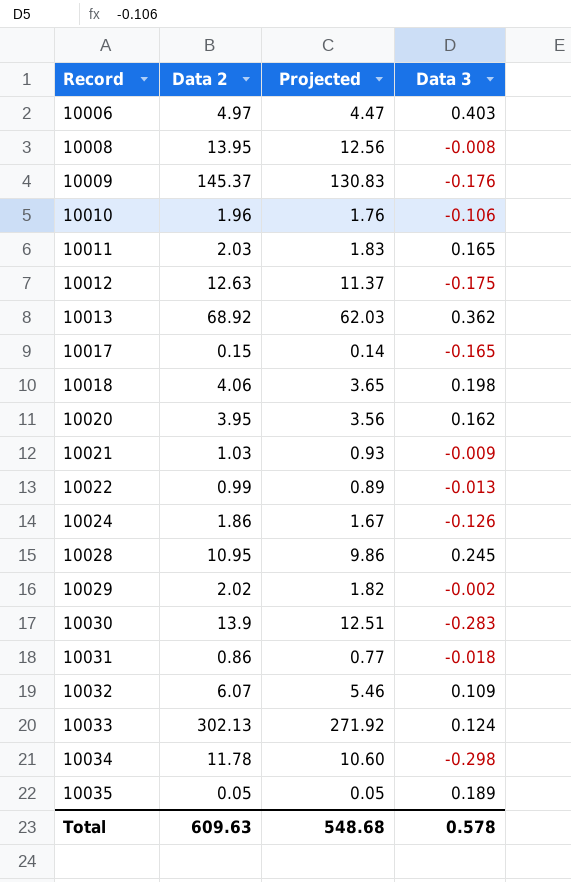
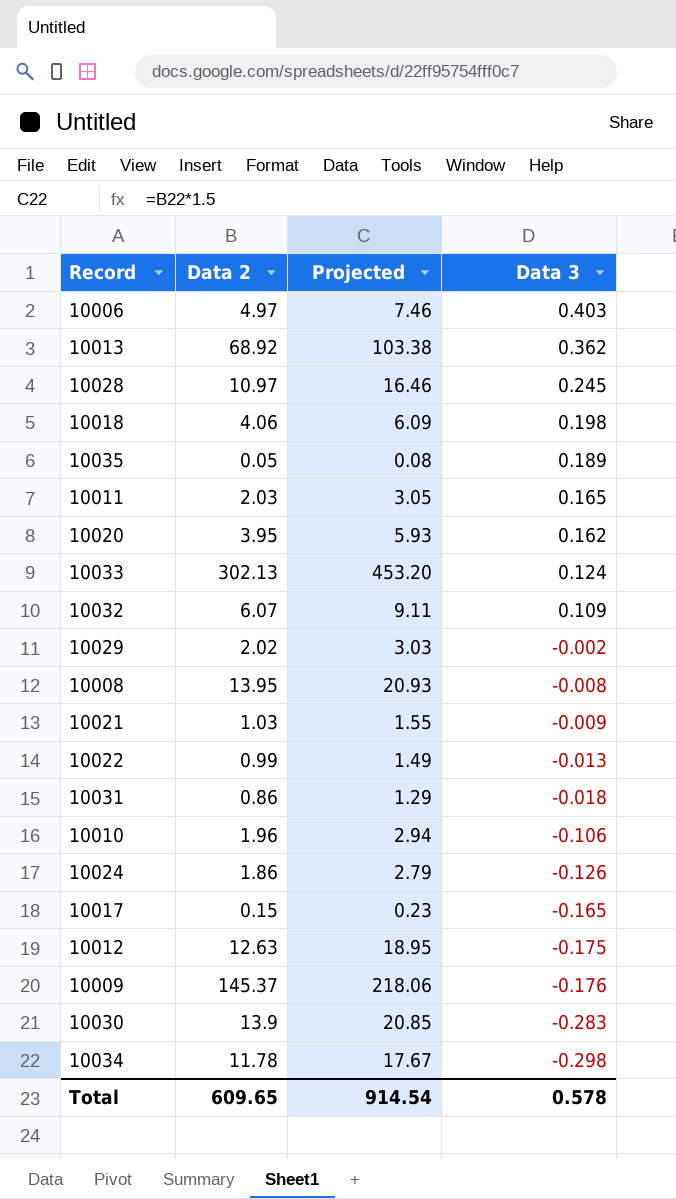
row order: Record ascending -> Data 3 descending
column Projected | formula: [Data 2] * 0.9 -> [Data 2] * 1.5
10028 | Data 2: 10.95 -> 10.97
Total | Data 2: 609.63 -> 609.65
Total | Projected: 548.68 -> 914.54

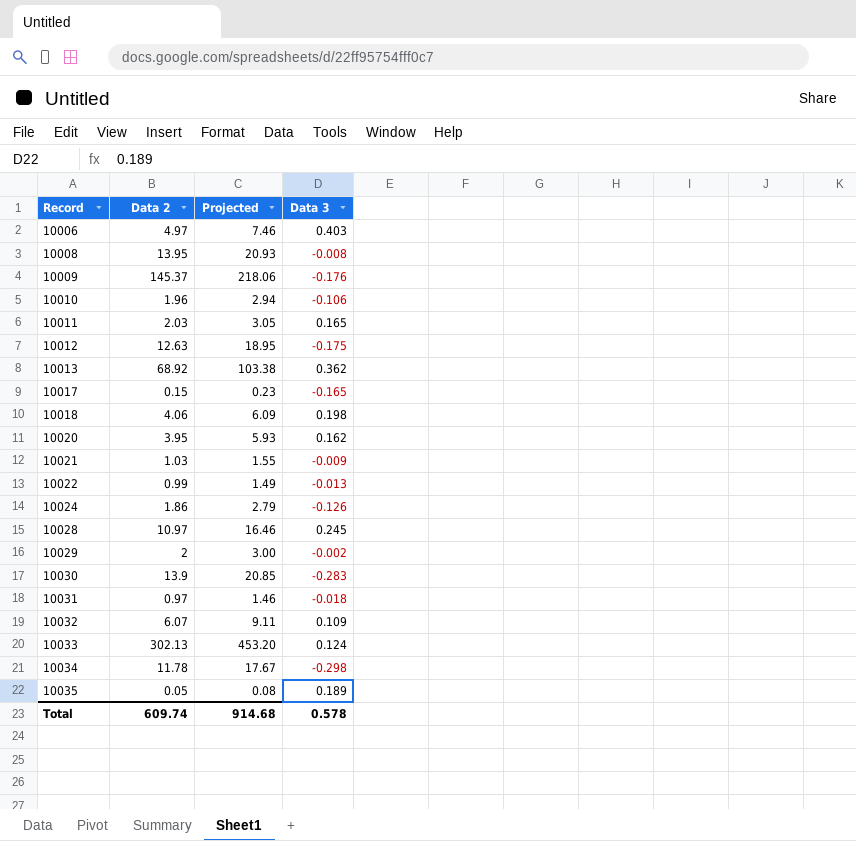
row order: Data 3 descending -> Record ascending
10029 | Data 2: 2.02 -> 2
10029 | Projected: 3.03 -> 3.00
10031 | Data 2: 0.86 -> 0.97
10031 | Projected: 1.29 -> 1.46
Total | Data 2: 609.65 -> 609.74
Total | Projected: 914.54 -> 914.68

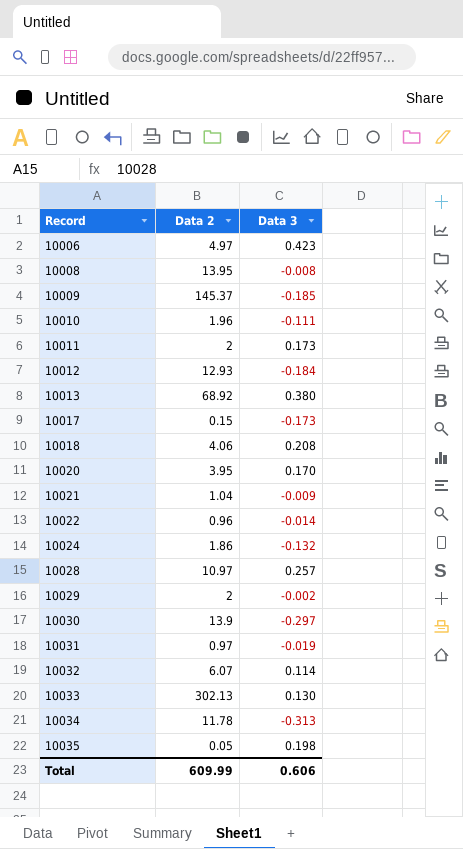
column Projected | formula: [Data 2] * 1.5 -> none
10006 | Data 3: 0.403 -> 0.423
10009 | Data 3: -0.176 -> -0.185
10010 | Data 3: -0.106 -> -0.111
10011 | Data 2: 2.03 -> 2
10011 | Data 3: 0.165 -> 0.173
10012 | Data 2: 12.63 -> 12.93
10012 | Data 3: -0.175 -> -0.184
10013 | Data 3: 0.362 -> 0.380
10017 | Data 3: -0.165 -> -0.173
10018 | Data 3: 0.198 -> 0.208
10020 | Data 3: 0.162 -> 0.170
10021 | Data 2: 1.03 -> 1.04
10022 | Data 2: 0.99 -> 0.96
10022 | Data 3: -0.013 -> -0.014
10024 | Data 3: -0.126 -> -0.132
10028 | Data 3: 0.245 -> 0.257
10030 | Data 3: -0.283 -> -0.297
10031 | Data 3: -0.018 -> -0.019
10032 | Data 3: 0.109 -> 0.114
10033 | Data 3: 0.124 -> 0.130
10034 | Data 3: -0.298 -> -0.313
10035 | Data 3: 0.189 -> 0.198
Total | Data 2: 609.74 -> 609.99
Total | Data 3: 0.578 -> 0.606

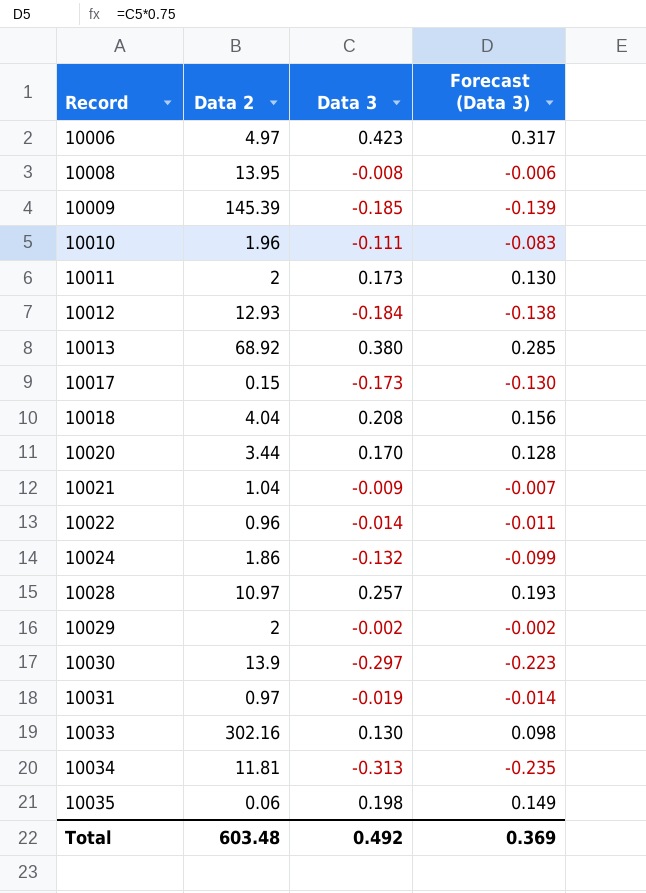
column Forecast (Data 3) | formula: none -> [Data 3] * 0.75
row 10032: 6.07 | 0.114 -> none
10009 | Data 2: 145.37 -> 145.39
10018 | Data 2: 4.06 -> 4.04
10020 | Data 2: 3.95 -> 3.44
10033 | Data 2: 302.13 -> 302.16
10034 | Data 2: 11.78 -> 11.81
10035 | Data 2: 0.05 -> 0.06
Total | Data 2: 609.99 -> 603.48
Total | Data 3: 0.606 -> 0.492

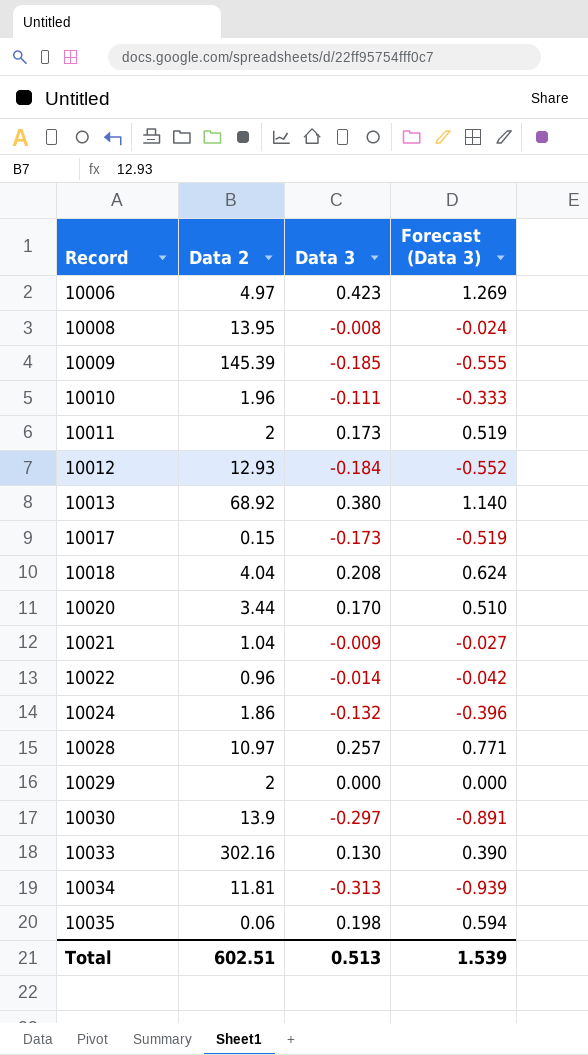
column Forecast (Data 3) | formula: [Data 3] * 0.75 -> [Data 3] * 3
row 10031: 0.97 | -0.019 | -0.014 -> none
10029 | Data 3: -0.002 -> 0.000
Total | Data 2: 603.48 -> 602.51
Total | Data 3: 0.492 -> 0.513
Total | Forecast (Data 3): 0.369 -> 1.539

